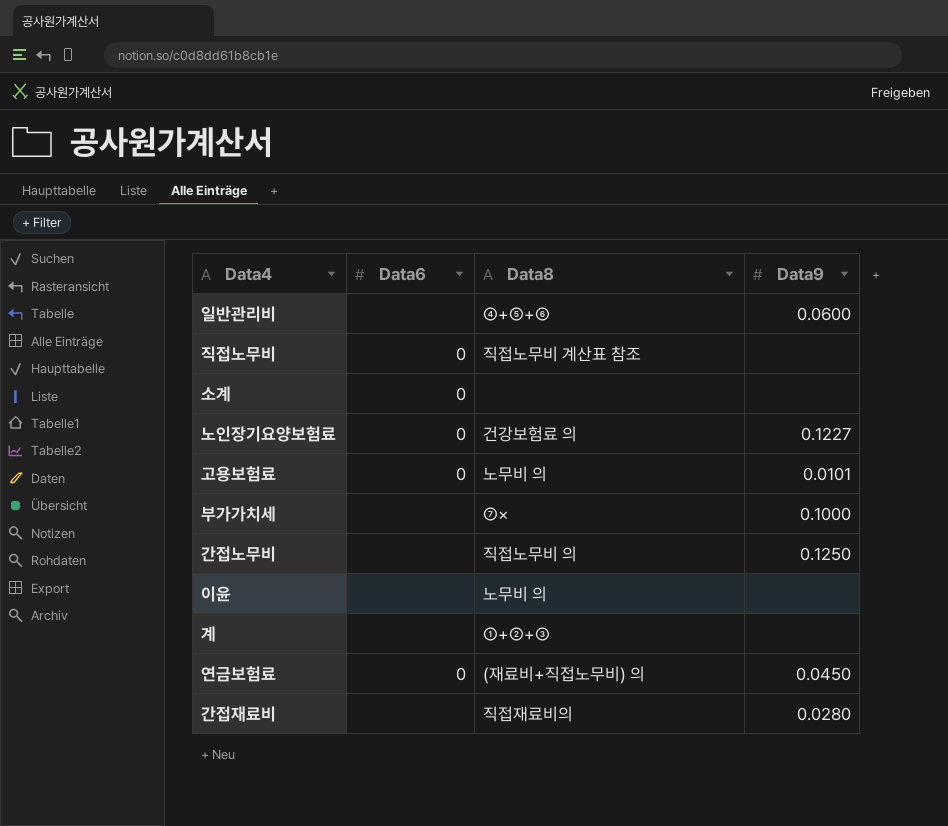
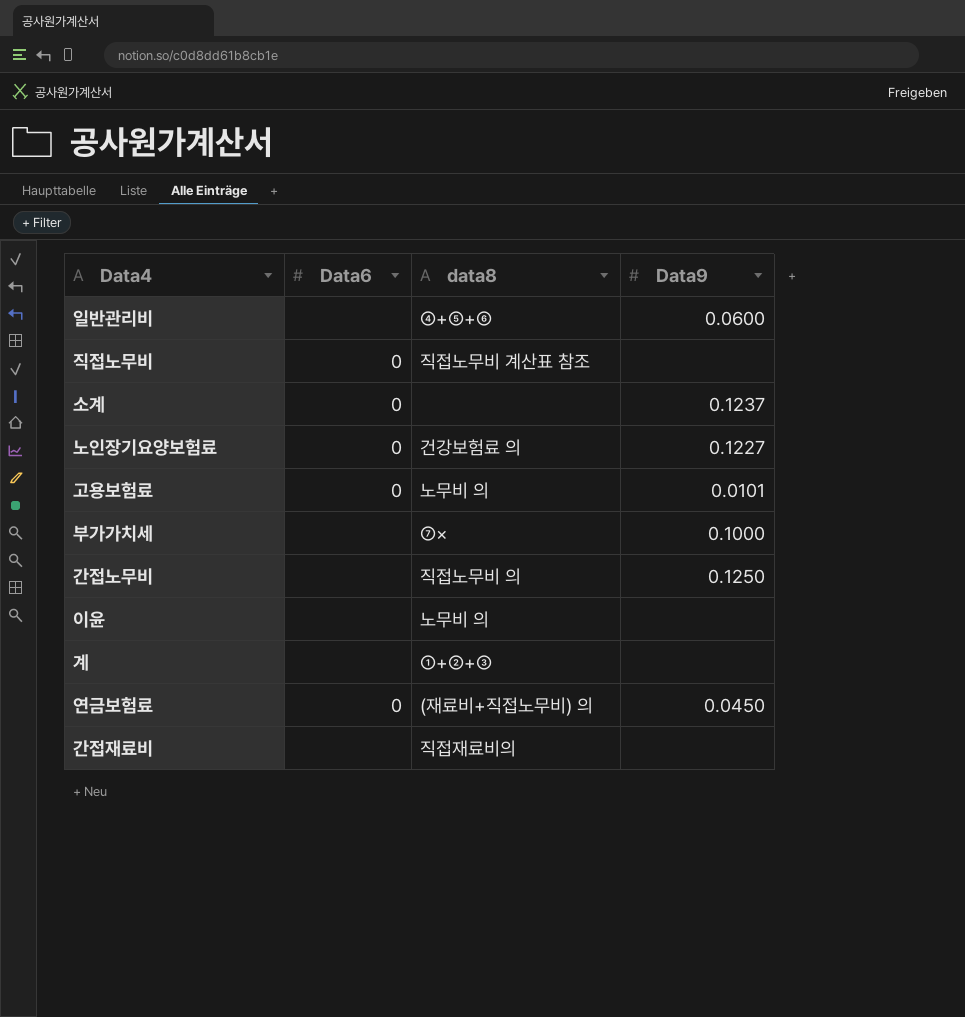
column name: Data8 -> data8
소계 | Data9: none -> 0.1237
간접재료비 | Data9: 0.0280 -> none

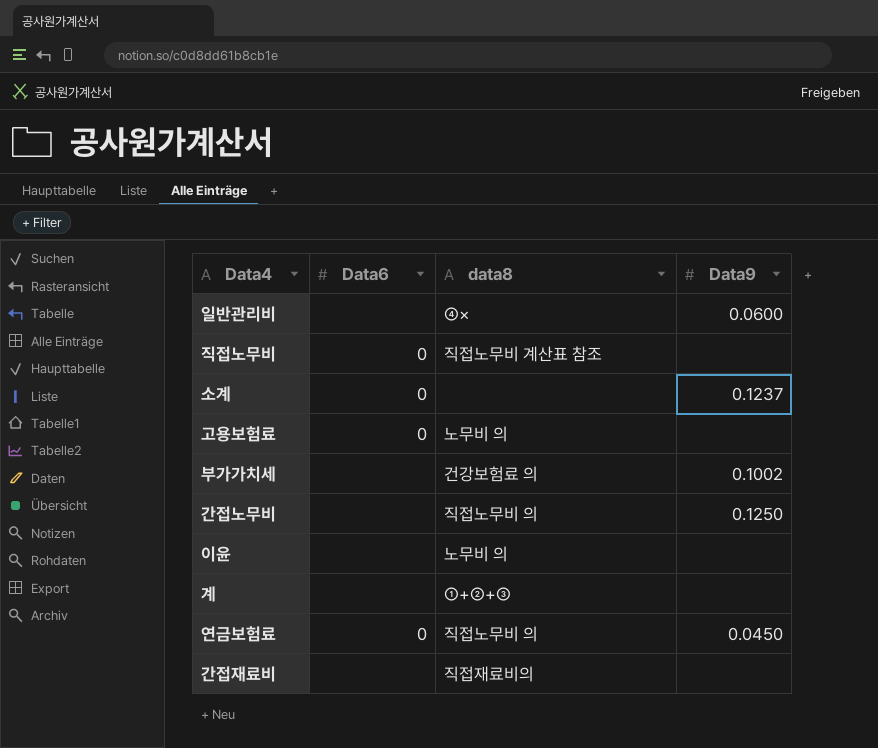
row 노인장기요양보험료: 0 | 건강보험료 의 | 0.1227 -> none
일반관리비 | data8: ④+⑤+⑥ -> ④×
고용보험료 | Data9: 0.0101 -> none
부가가치세 | data8: ⑦× -> 건강보험료 의
부가가치세 | Data9: 0.1000 -> 0.1002
연금보험료 | data8: (재료비+직접노무비) 의 -> 직접노무비 의

